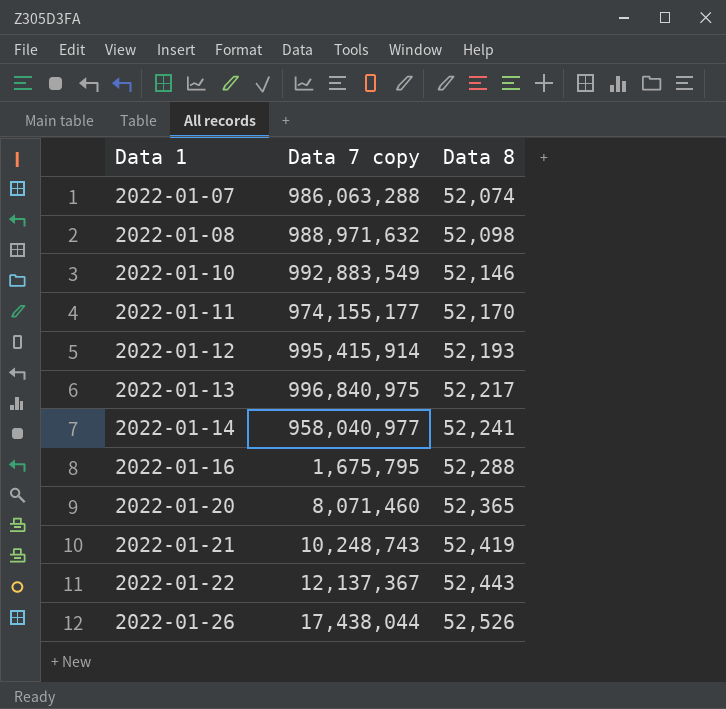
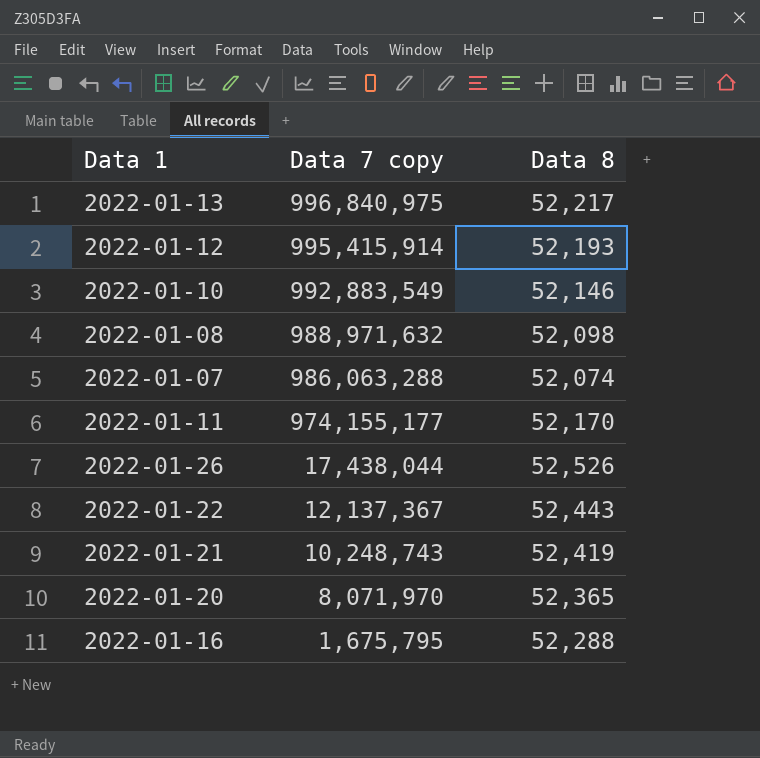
row order: Data 1 ascending -> Data 7 copy descending
row 2022-01-14: 958,040,977 | 52,241 -> none
2022-01-20 | Data 7 copy: 8,071,460 -> 8,071,970

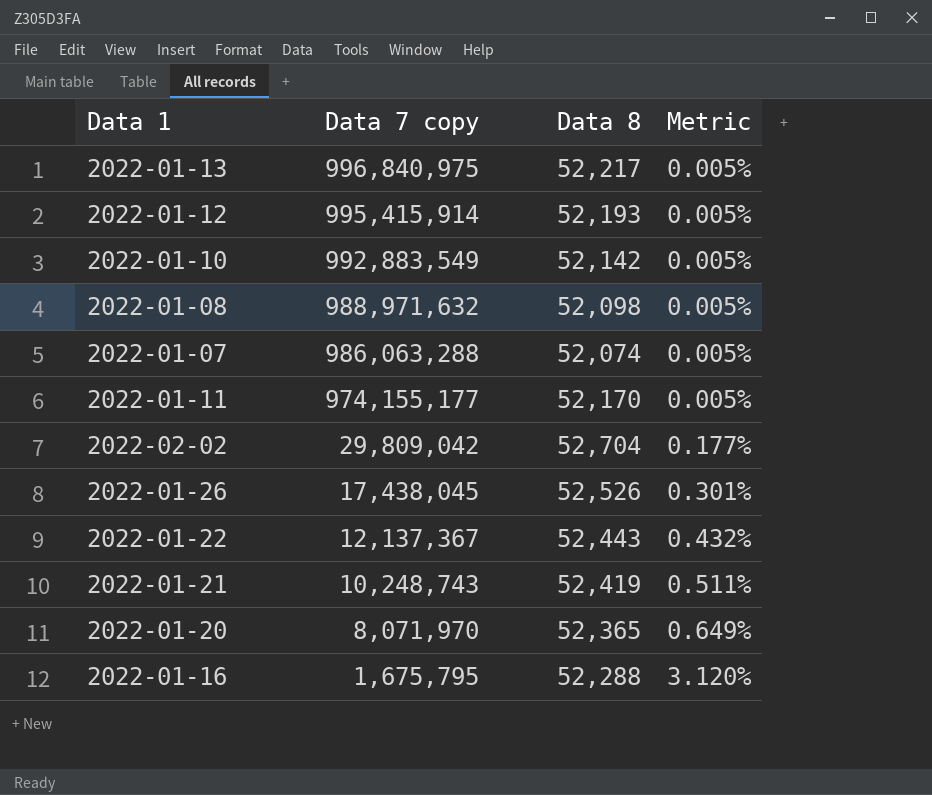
column Metric | formula: none -> [Data 8] / [Data 7 copy]
2022-01-10 | Data 8: 52,146 -> 52,142
row 2022-02-02: none -> 29,809,042 | 52,704 | 0.177%
2022-01-26 | Data 7 copy: 17,438,044 -> 17,438,045

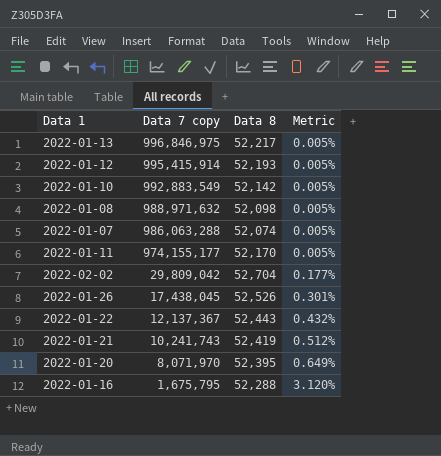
2022-01-13 | Data 7 copy: 996,840,975 -> 996,846,975
2022-01-21 | Data 7 copy: 10,248,743 -> 10,241,743
2022-01-21 | Metric: 0.511% -> 0.512%
2022-01-20 | Data 8: 52,365 -> 52,395

